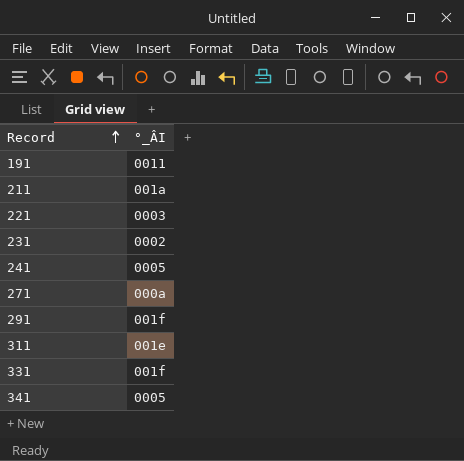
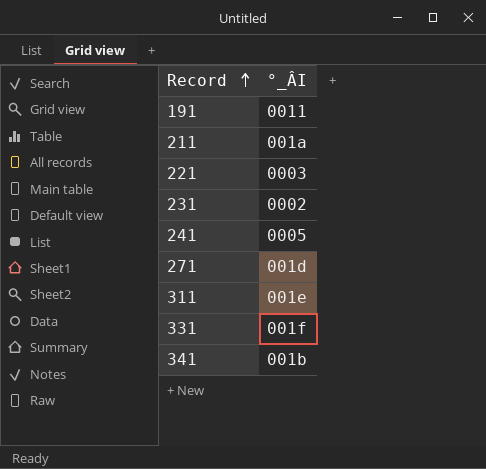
row 291: 001f -> none
271 | °_ÂI: 000a -> 001d
341 | °_ÂI: 0005 -> 001b

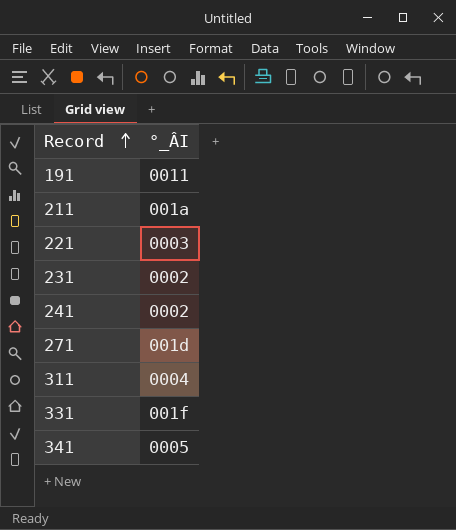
241 | °_ÂI: 0005 -> 0002
311 | °_ÂI: 001e -> 0004
341 | °_ÂI: 001b -> 0005

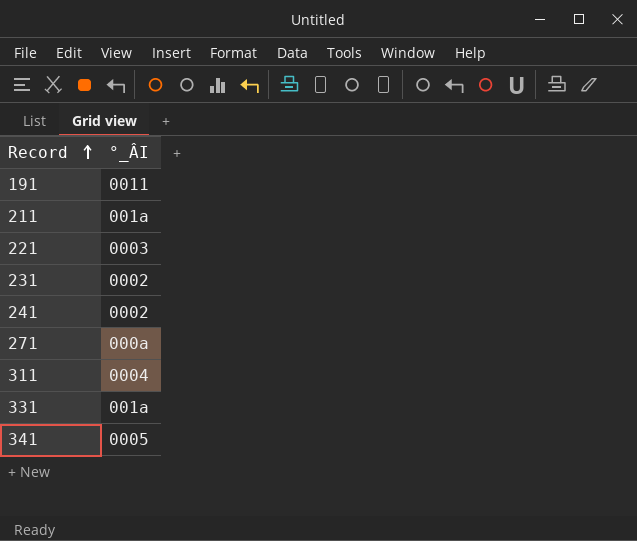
271 | °_ÂI: 001d -> 000a
331 | °_ÂI: 001f -> 001a

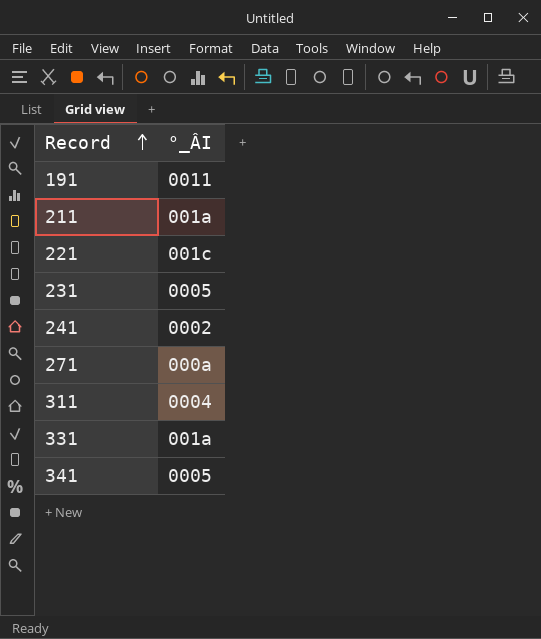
221 | °_ÂI: 0003 -> 001c
231 | °_ÂI: 0002 -> 0005

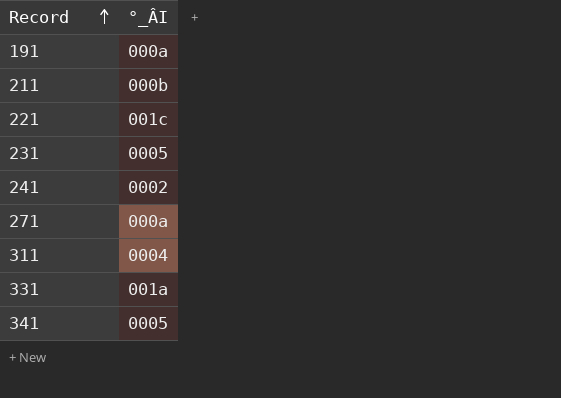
191 | °_ÂI: 0011 -> 000a
211 | °_ÂI: 001a -> 000b

